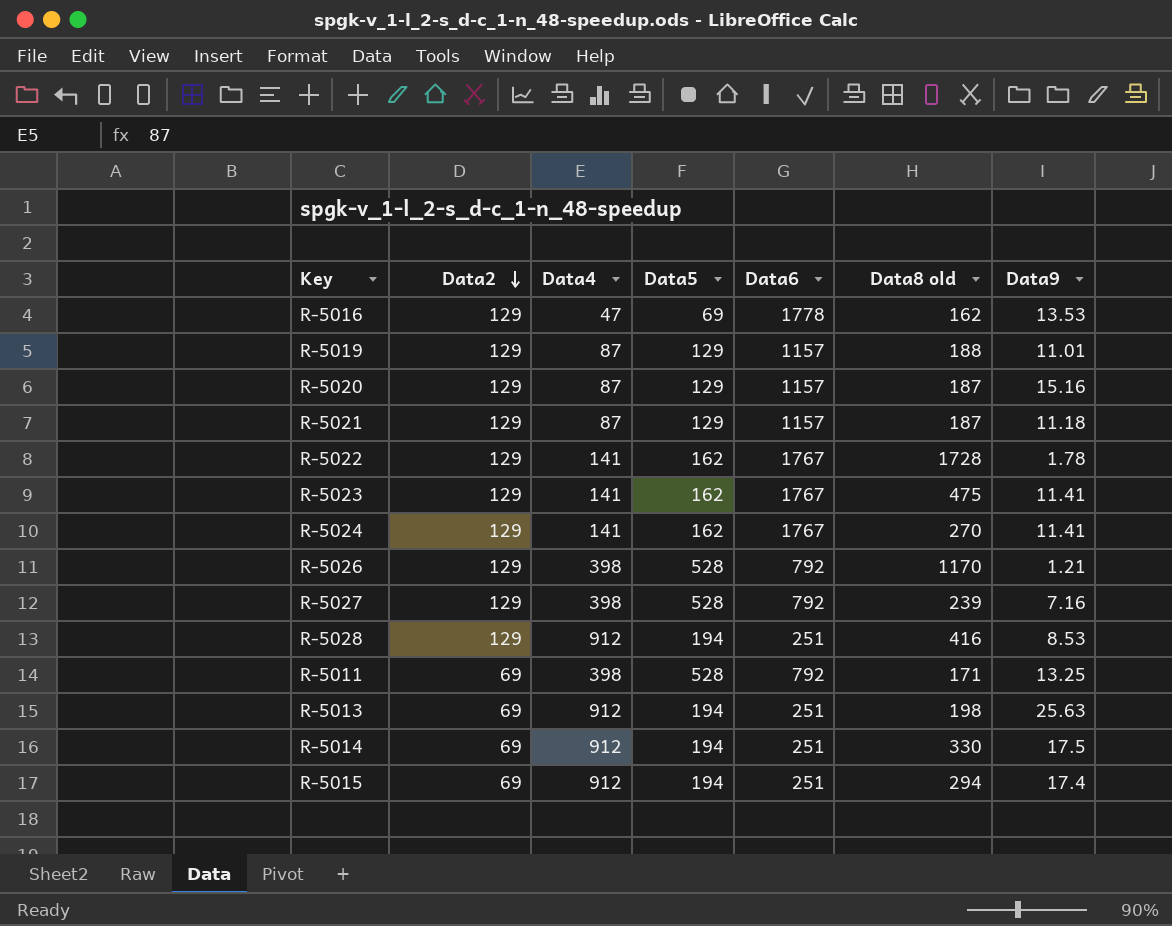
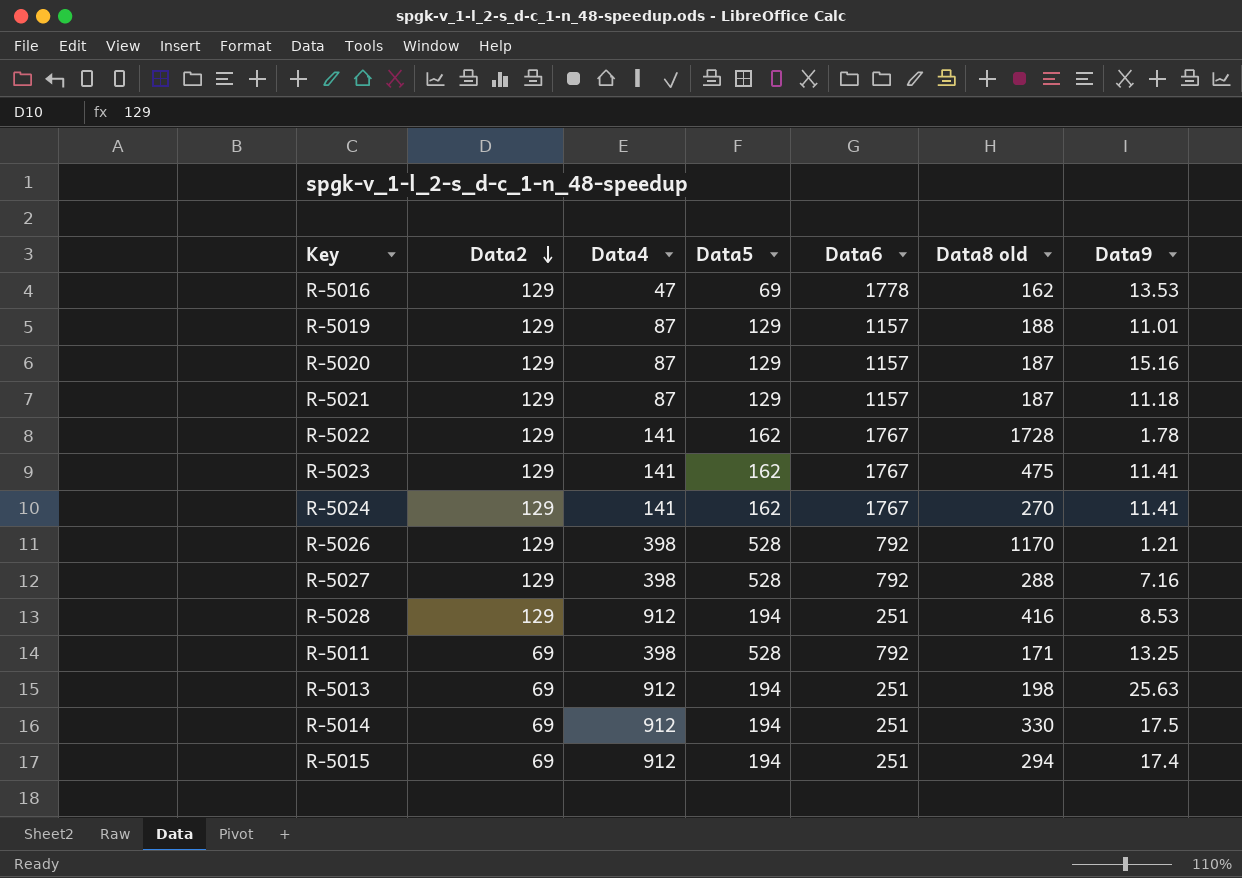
R-5027 | Data8 old: 239 -> 288

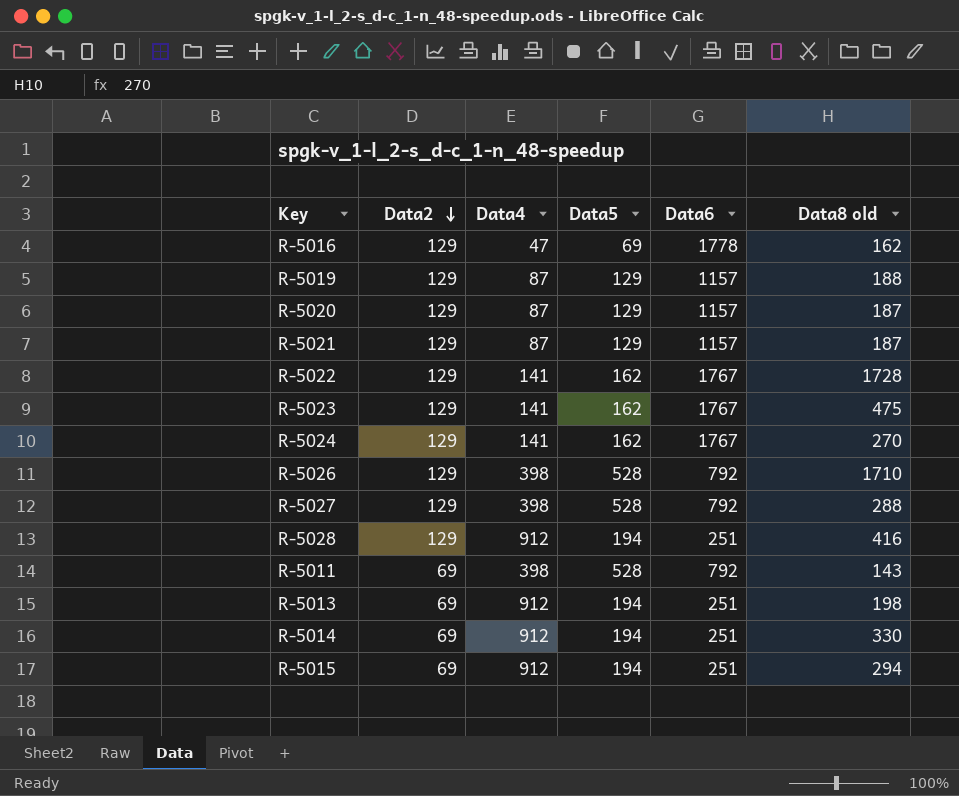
column Data9 | position: 7 -> none
R-5026 | Data8 old: 1170 -> 1710
R-5011 | Data8 old: 171 -> 143

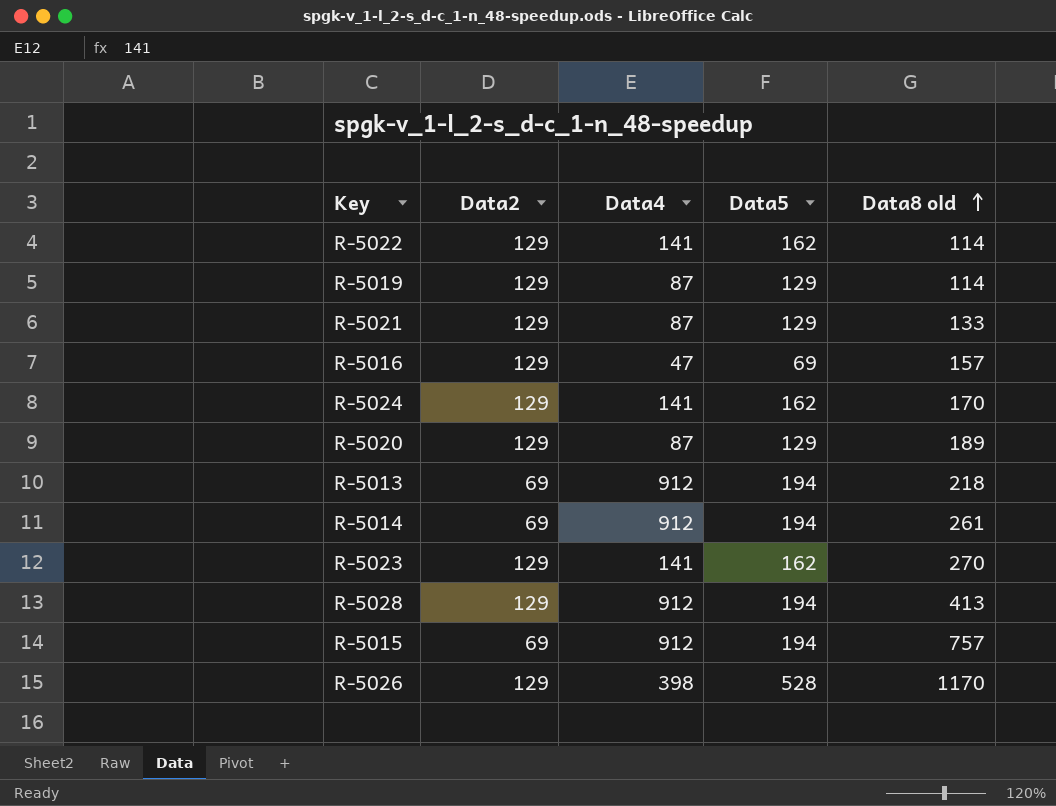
row order: Data2 descending -> Data8 old ascending
column Data6 | position: 5 -> none
row R-5027: 129 | 398 | 528 | 792 | 288 -> none
row R-5011: 69 | 398 | 528 | 792 | 143 -> none
R-5022 | Data8 old: 1728 -> 114
R-5019 | Data8 old: 188 -> 114
R-5021 | Data8 old: 187 -> 133
R-5016 | Data8 old: 162 -> 157
R-5024 | Data8 old: 270 -> 170
R-5020 | Data8 old: 187 -> 189
R-5013 | Data8 old: 198 -> 218
R-5014 | Data8 old: 330 -> 261
R-5023 | Data8 old: 475 -> 270
R-5028 | Data8 old: 416 -> 413
R-5015 | Data8 old: 294 -> 757
R-5026 | Data8 old: 1710 -> 1170

